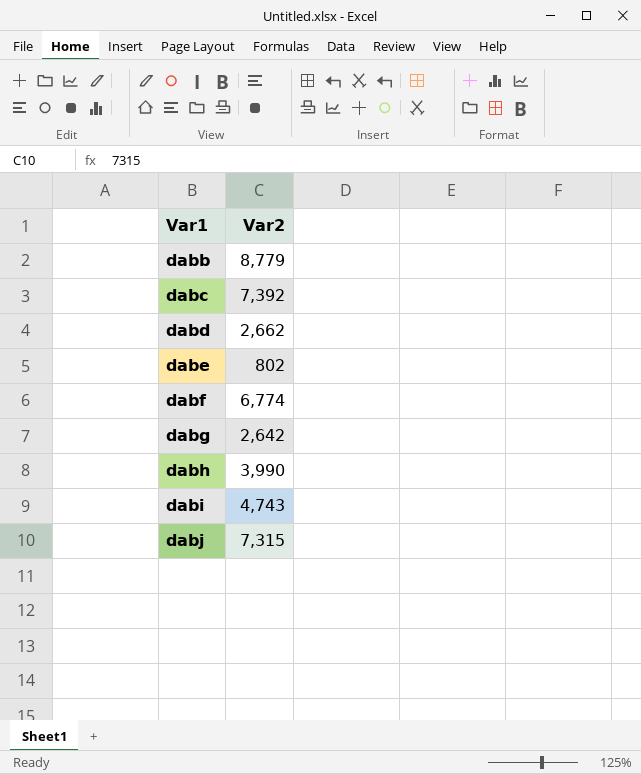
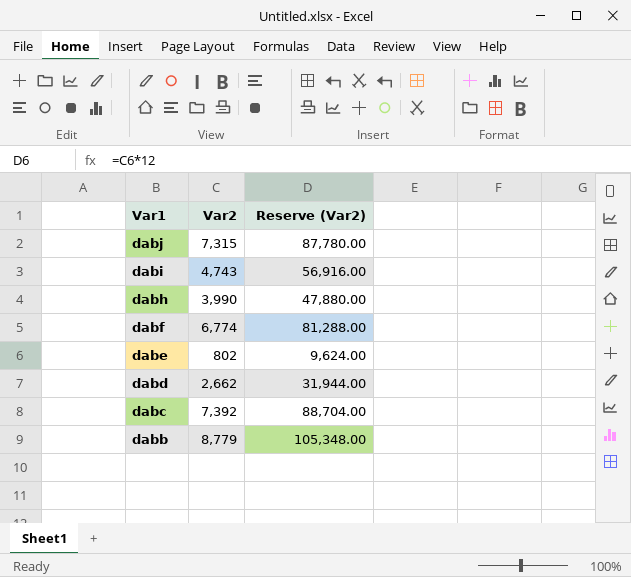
row order: Var1 ascending -> Var1 descending
column Reserve (Var2) | formula: none -> [Var2] * 12
row dabg: 2,642 -> none

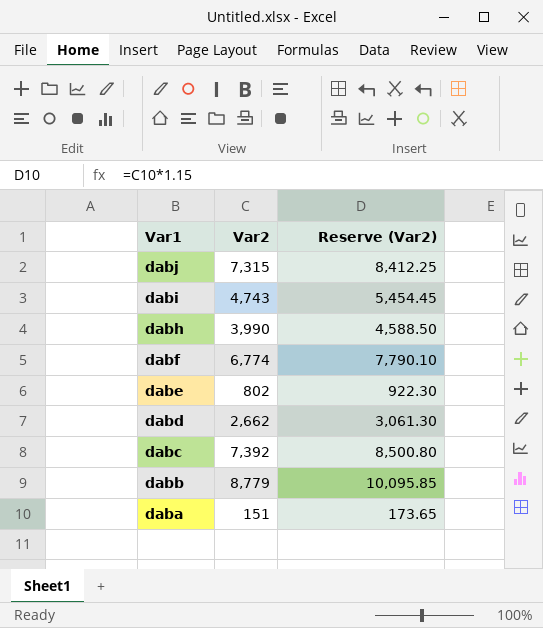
column Reserve (Var2) | formula: [Var2] * 12 -> [Var2] * 1.15
row daba: none -> 151 | 173.65

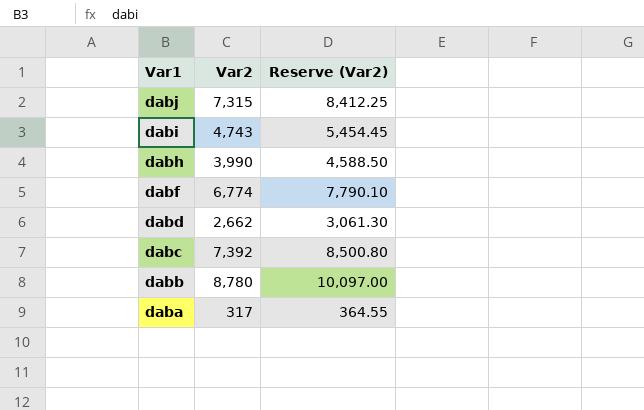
row dabe: 802 | 922.30 -> none
dabb | Var2: 8,779 -> 8,780
dabb | Reserve (Var2): 10,095.85 -> 10,097.00
daba | Var2: 151 -> 317
daba | Reserve (Var2): 173.65 -> 364.55

